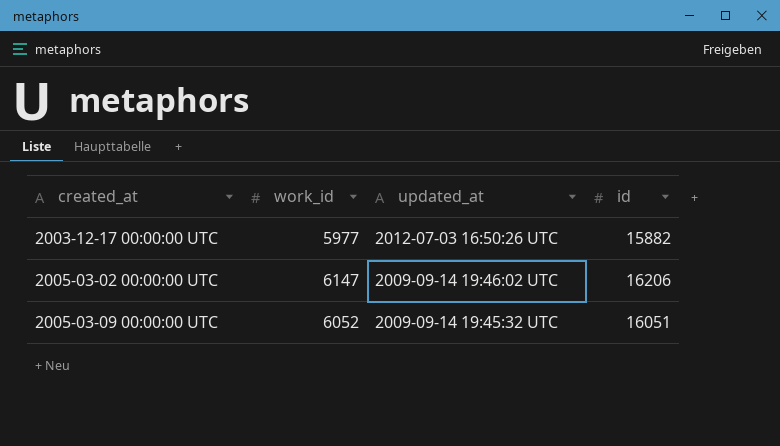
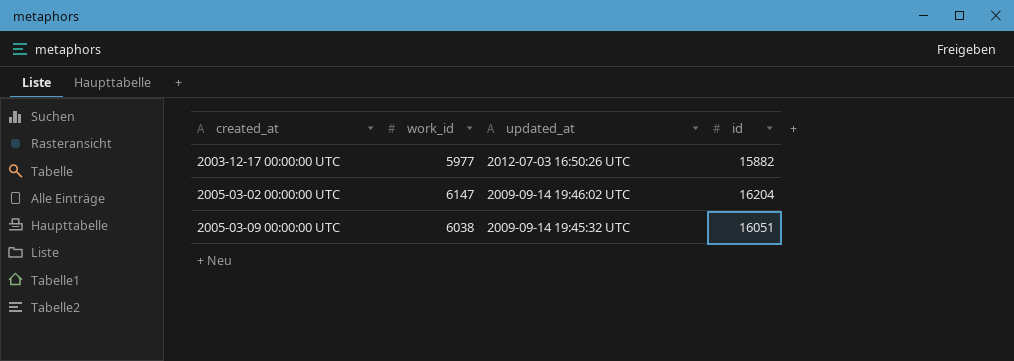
2005-03-02 00:00:00 UTC | id: 16206 -> 16204
2005-03-09 00:00:00 UTC | work_id: 6052 -> 6038

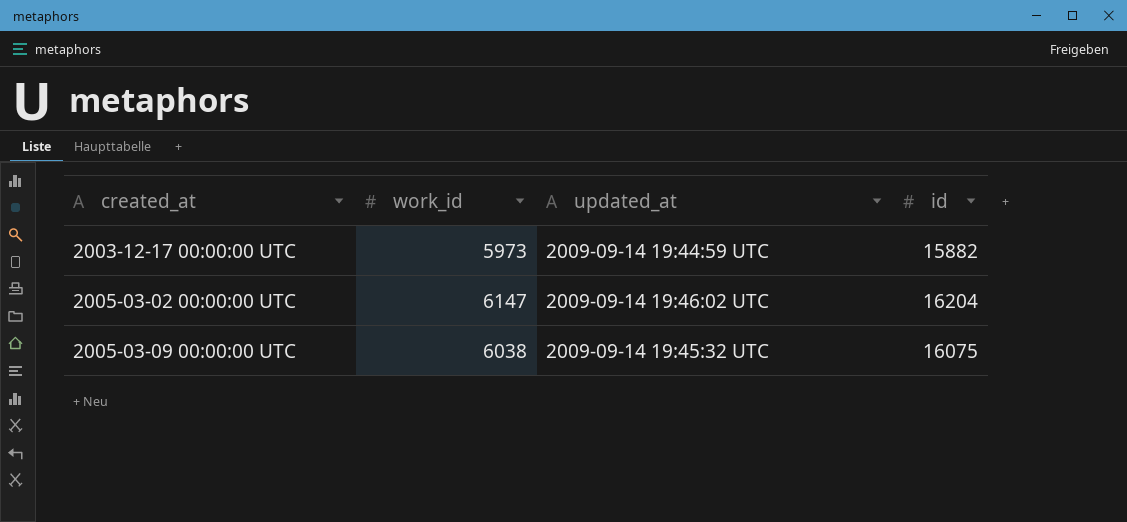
2003-12-17 00:00:00 UTC | work_id: 5977 -> 5973
2003-12-17 00:00:00 UTC | updated_at: 2012-07-03 16:50:26 UTC -> 2009-09-14 19:44:59 UTC
2005-03-09 00:00:00 UTC | id: 16051 -> 16075

